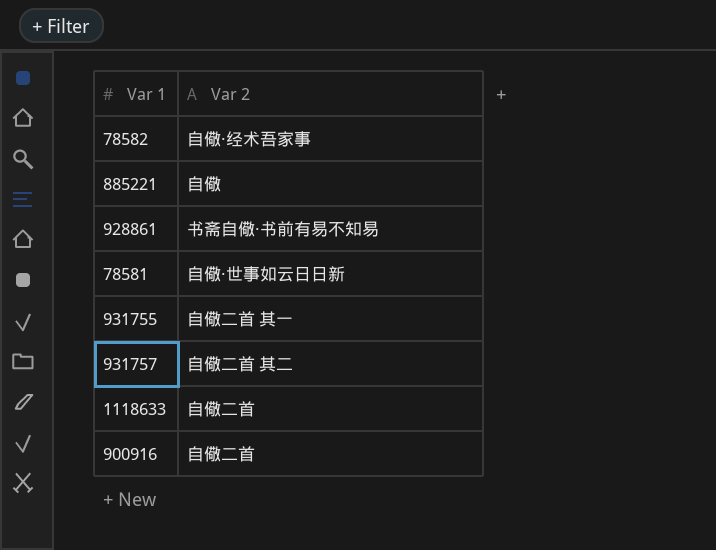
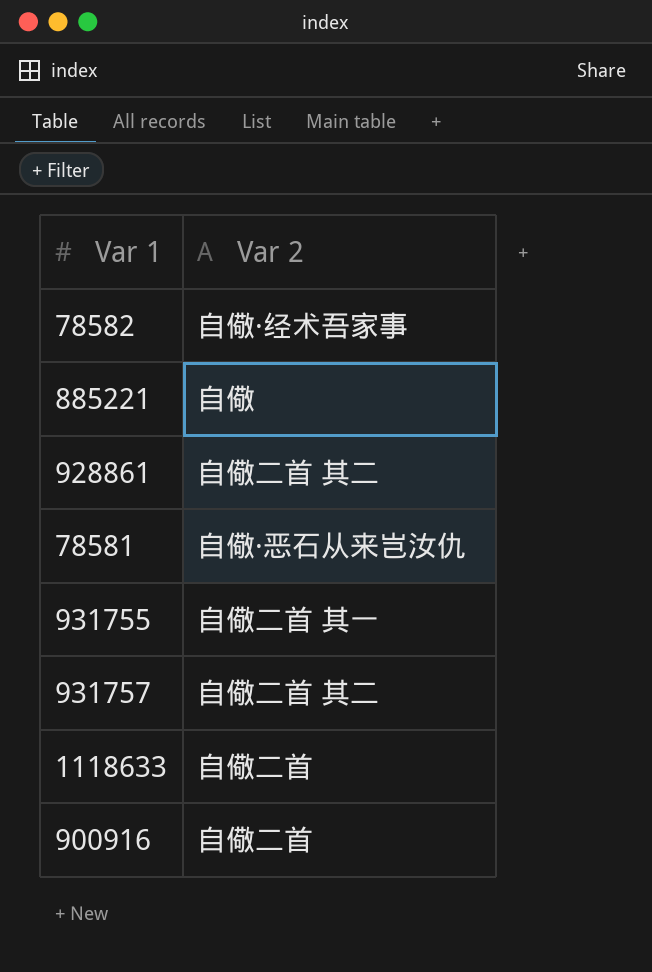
928861 | Var 2: 书斋自儆·书前有易不知易 -> 自儆二首 其二
78581 | Var 2: 自儆·世事如云日日新 -> 自儆·恶石从来岂汝仇

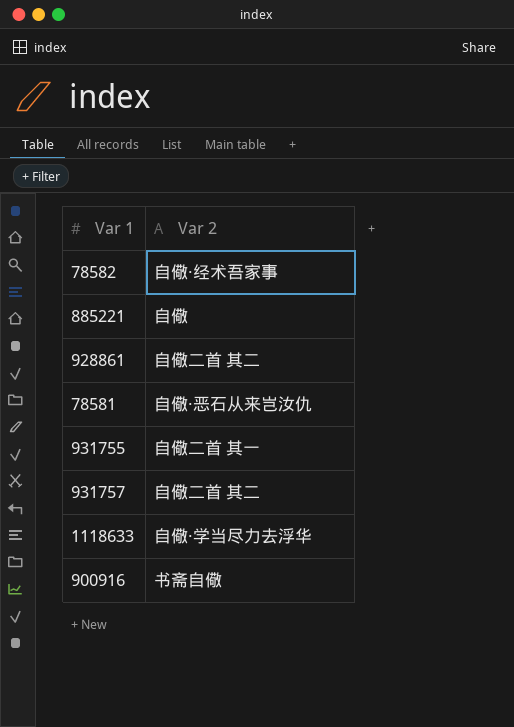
1118633 | Var 2: 自儆二首 -> 自儆·学当尽力去浮华
900916 | Var 2: 自儆二首 -> 书斋自儆

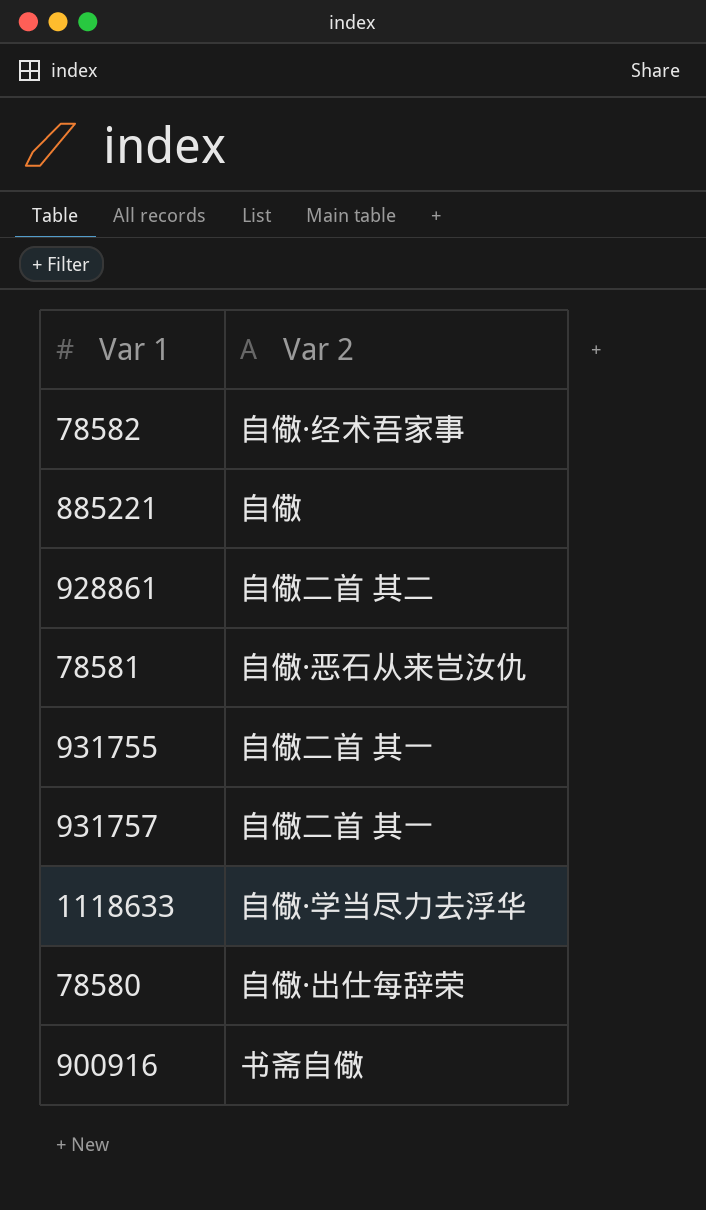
931757 | Var 2: 自儆二首 其二 -> 自儆二首 其一
row 78580: none -> 自儆·出仕每辞荣

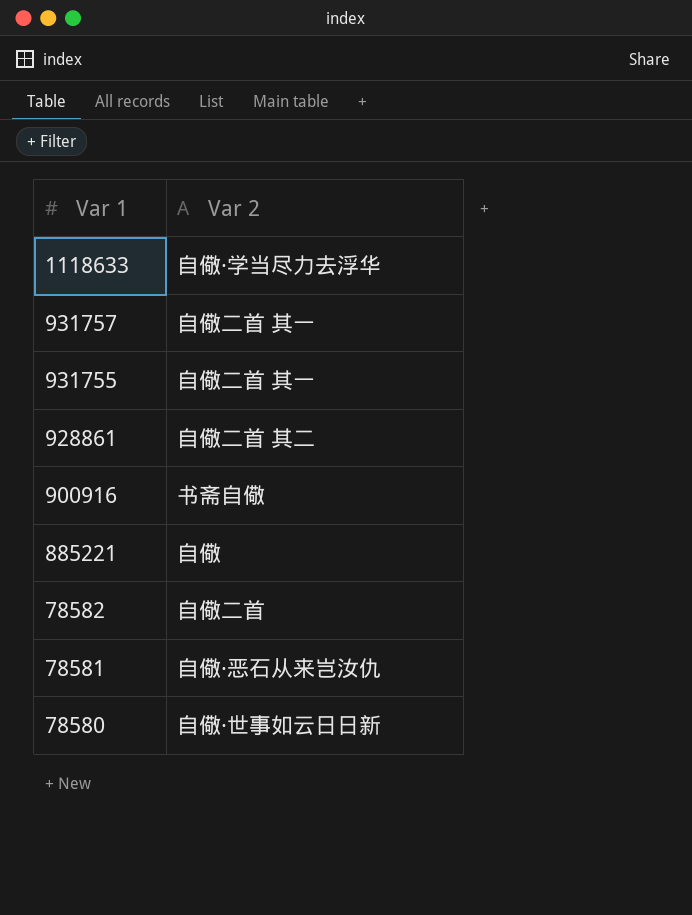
row order: none -> Var 1 descending
78582 | Var 2: 自儆·经术吾家事 -> 自儆二首
78580 | Var 2: 自儆·出仕每辞荣 -> 自儆·世事如云日日新

